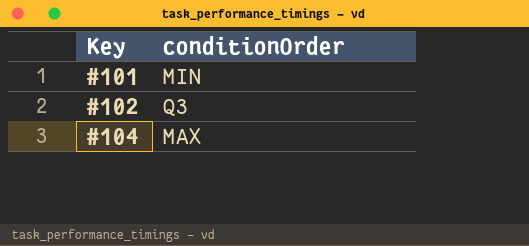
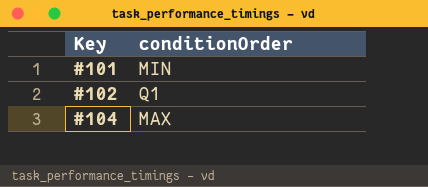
#102 | conditionOrder: Q3 -> Q1

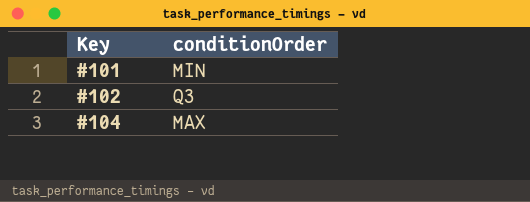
#102 | conditionOrder: Q1 -> Q3

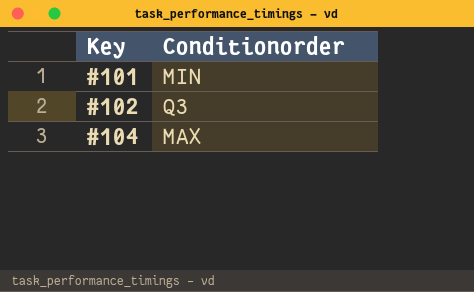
column name: conditionOrder -> Conditionorder

